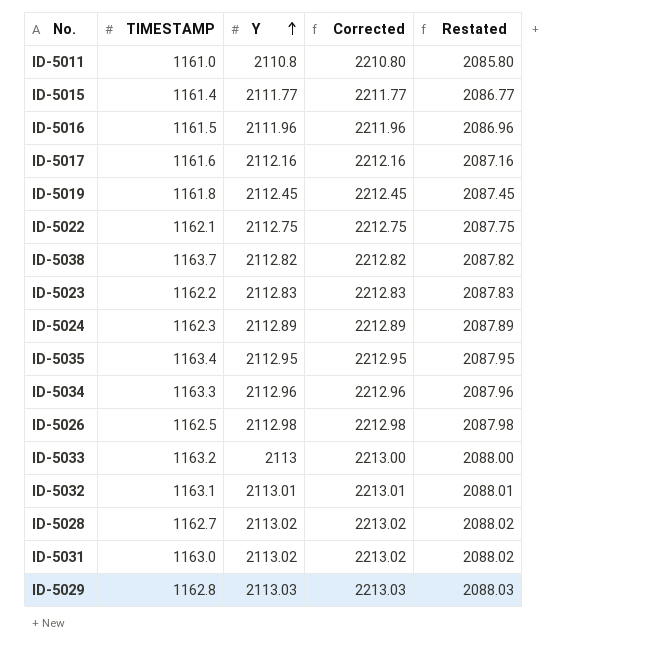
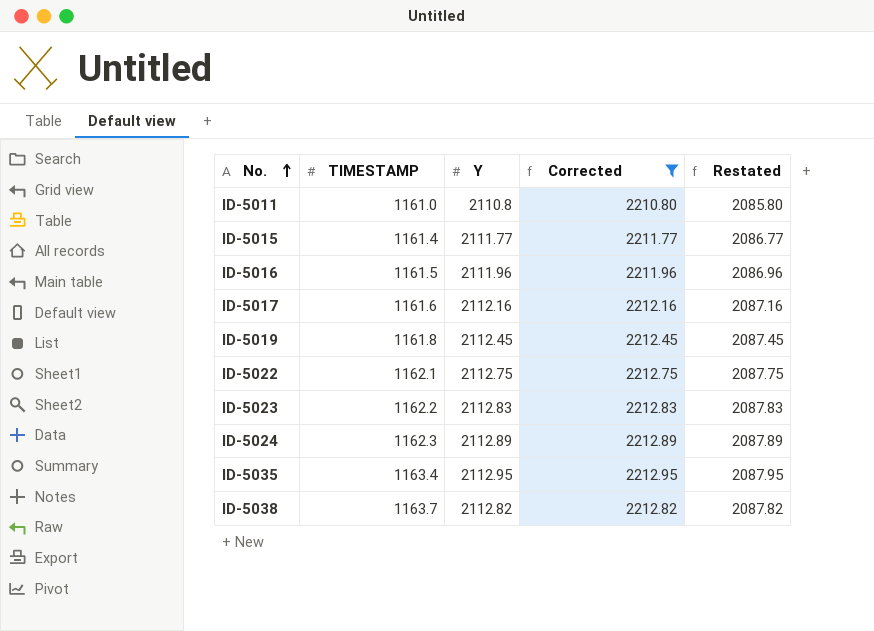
filter: none -> Corrected <= 2212.95
row order: Y ascending -> No. ascending

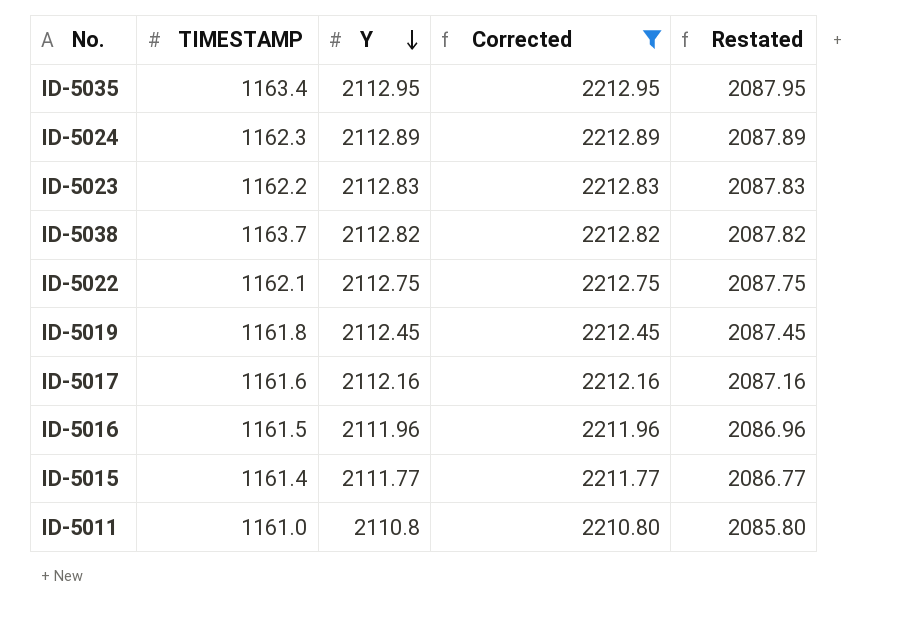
row order: No. ascending -> Y descending

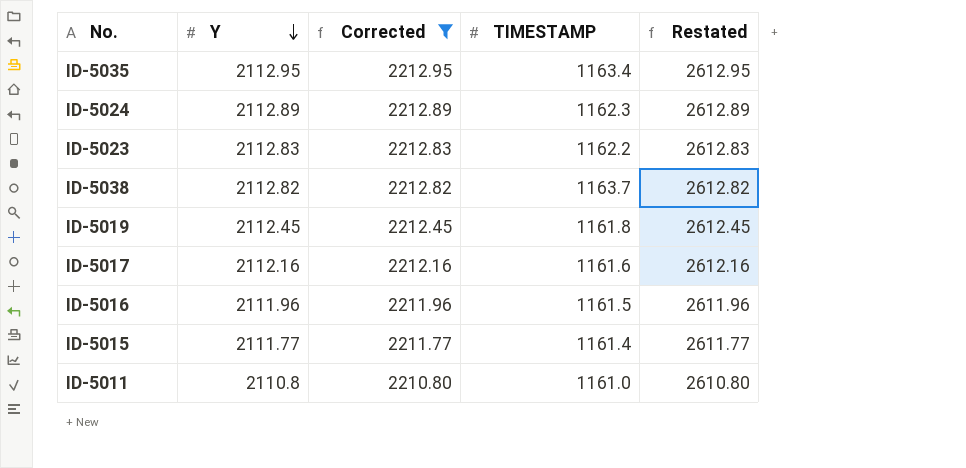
column TIMESTAMP | position: 2 -> 4
column Restated | formula: [Y] - 25 -> [Y] + 500
row ID-5022: 1162.1 | 2112.75 | 2212.75 | 2087.75 -> none

